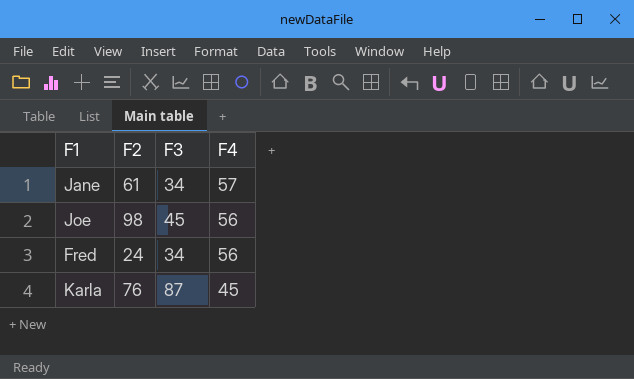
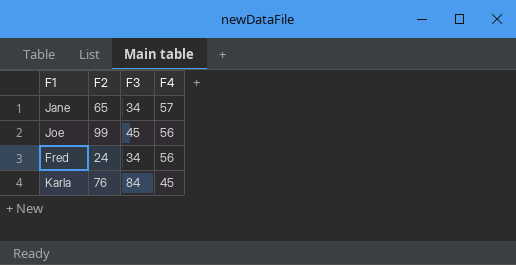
Jane | F2: 61 -> 65
Joe | F2: 98 -> 99
Karla | F3: 87 -> 84

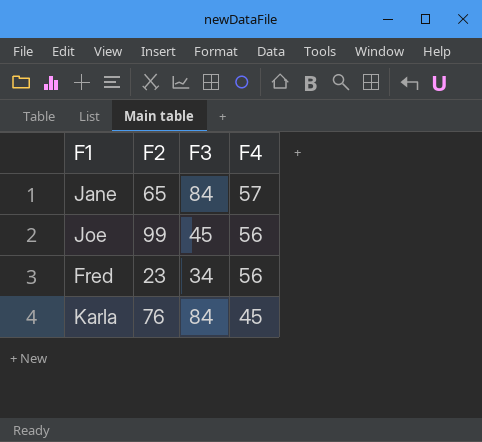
Jane | F3: 34 -> 84
Fred | F2: 24 -> 23

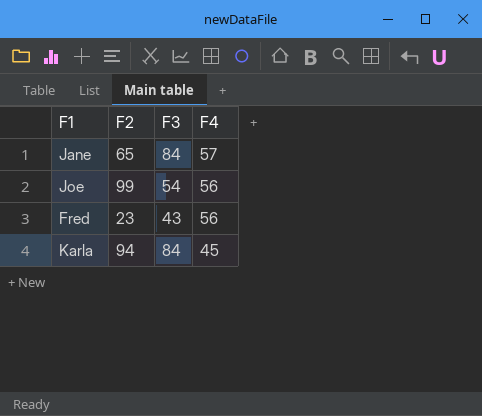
Joe | F3: 45 -> 54
Fred | F3: 34 -> 43
Karla | F2: 76 -> 94

